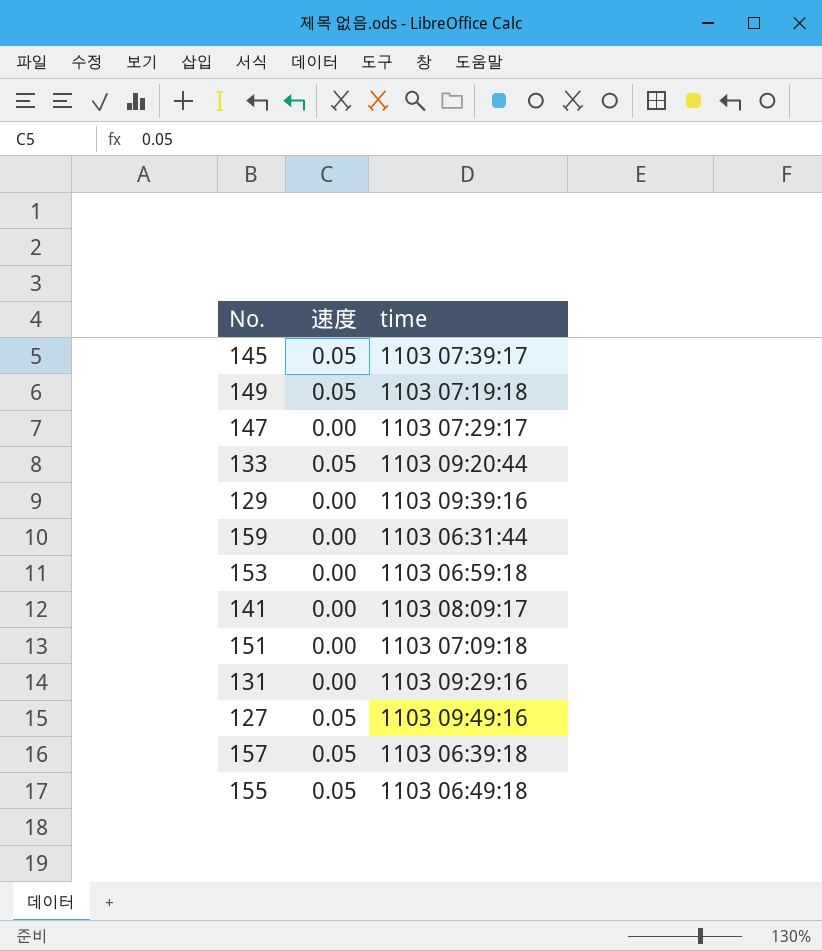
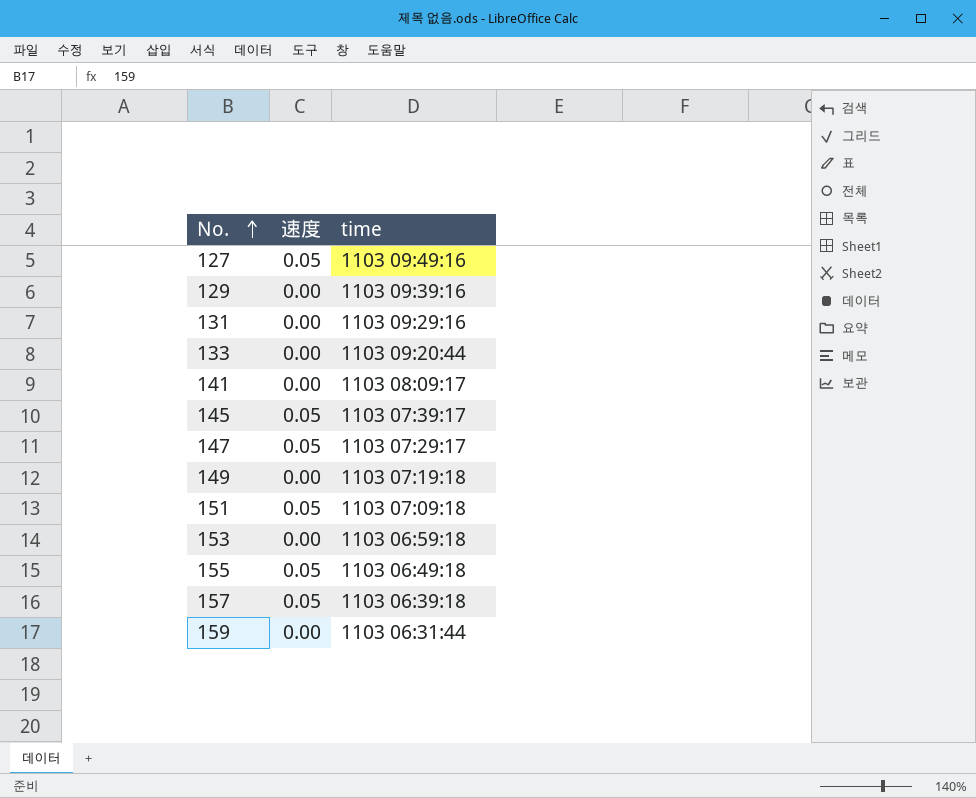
row order: none -> No. ascending
133 | 速度: 0.05 -> 0.00
147 | 速度: 0.00 -> 0.05
149 | 速度: 0.05 -> 0.00
151 | 速度: 0.00 -> 0.05

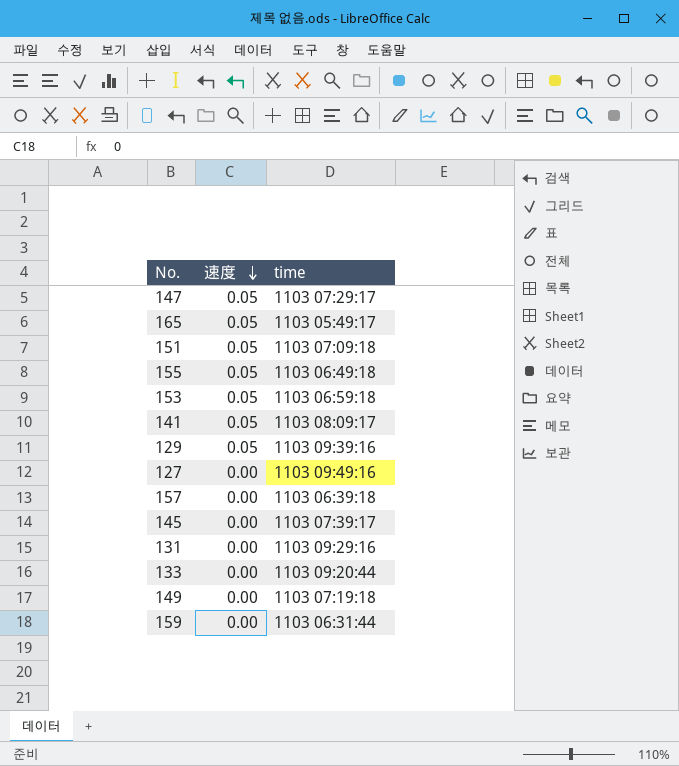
row order: No. ascending -> 速度 descending
row 165: none -> 0.05 | 1103 05:49:17
153 | 速度: 0.00 -> 0.05
141 | 速度: 0.00 -> 0.05
129 | 速度: 0.00 -> 0.05
127 | 速度: 0.05 -> 0.00
157 | 速度: 0.05 -> 0.00
145 | 速度: 0.05 -> 0.00

